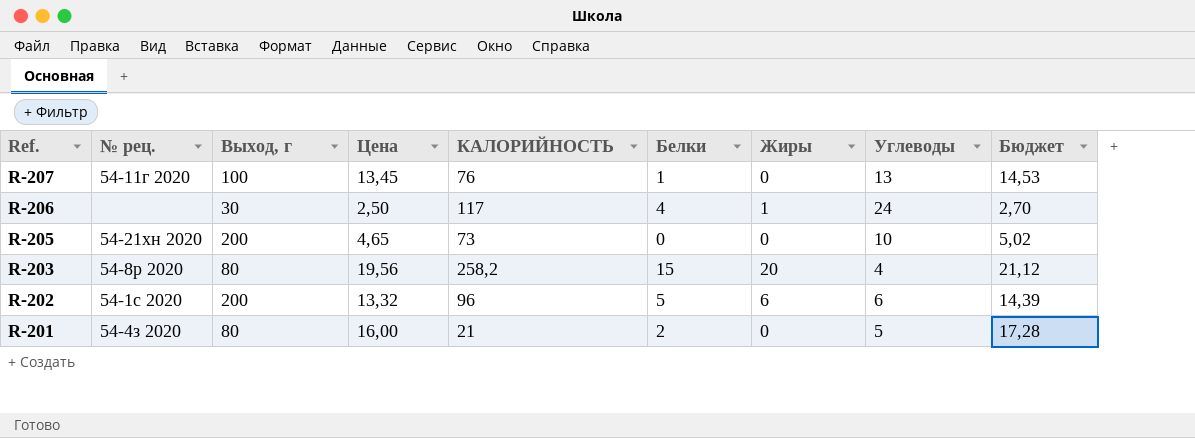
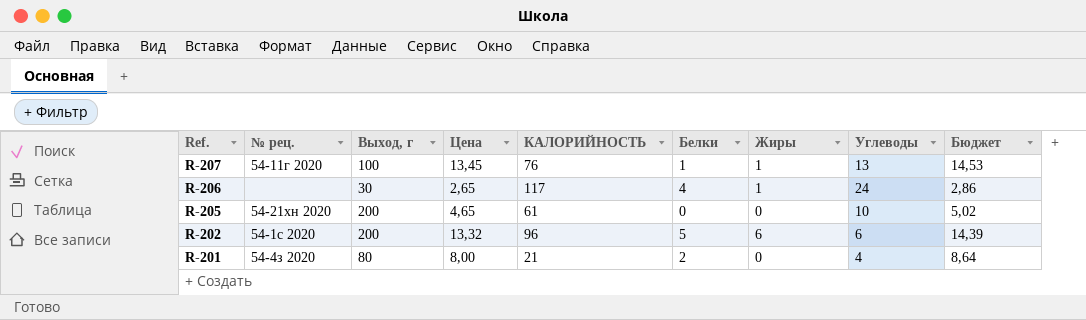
row R-203: 54-8р 2020 | 80 | 19,56 | 258,2 | 15 | 20 | 4 | 21,12 -> none
R-207 | Жиры: 0 -> 1
R-206 | Цена: 2,50 -> 2,65
R-206 | Бюджет: 2,70 -> 2,86
R-205 | КАЛОРИЙНОСТЬ: 73 -> 61
R-201 | Цена: 16,00 -> 8,00
R-201 | Углеводы: 5 -> 4
R-201 | Бюджет: 17,28 -> 8,64

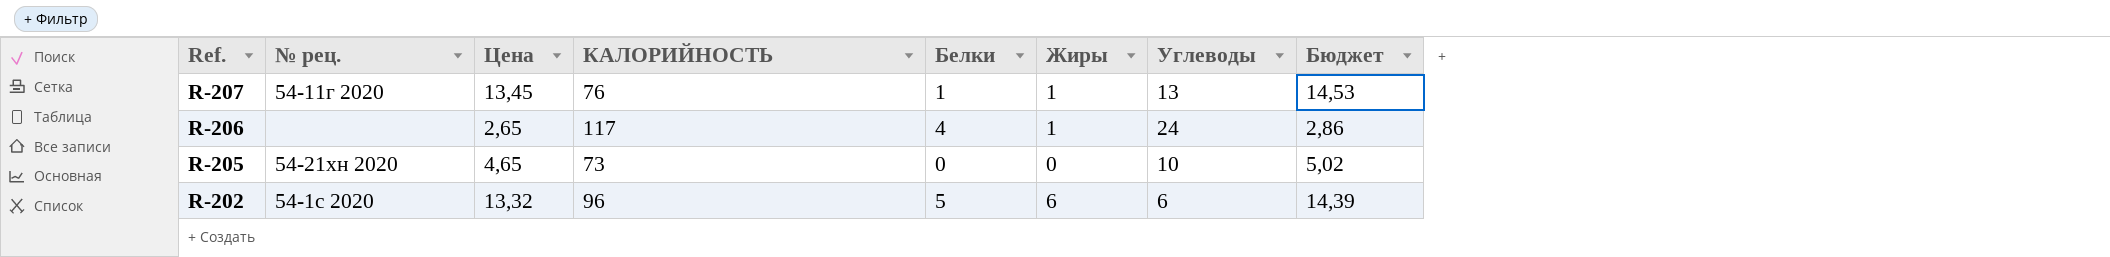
column Выход, г | position: 3 -> none
row R-201: 54-4з 2020 | 80 | 8,00 | 21 | 2 | 0 | 4 | 8,64 -> none
R-205 | КАЛОРИЙНОСТЬ: 61 -> 73

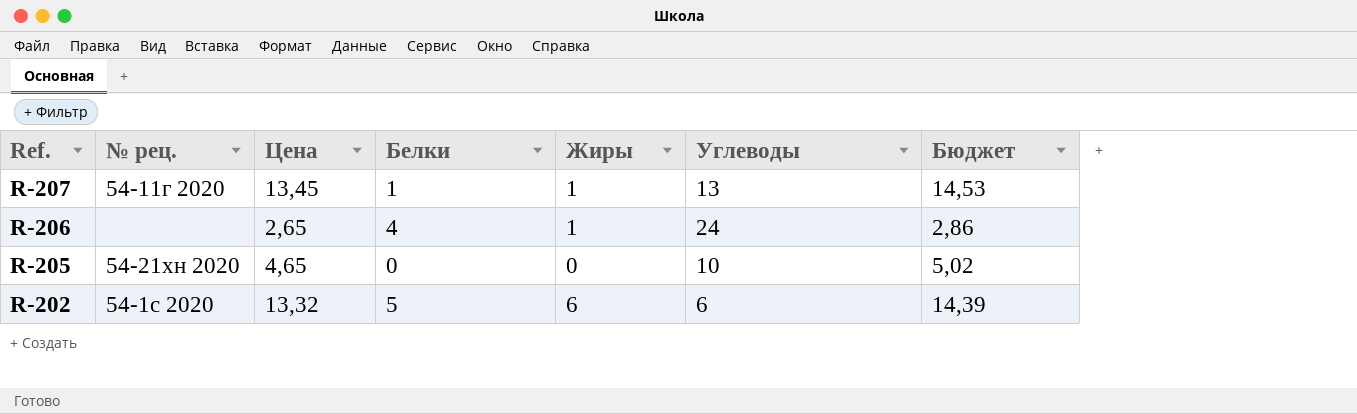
column КАЛОРИЙНОСТЬ | position: 4 -> none

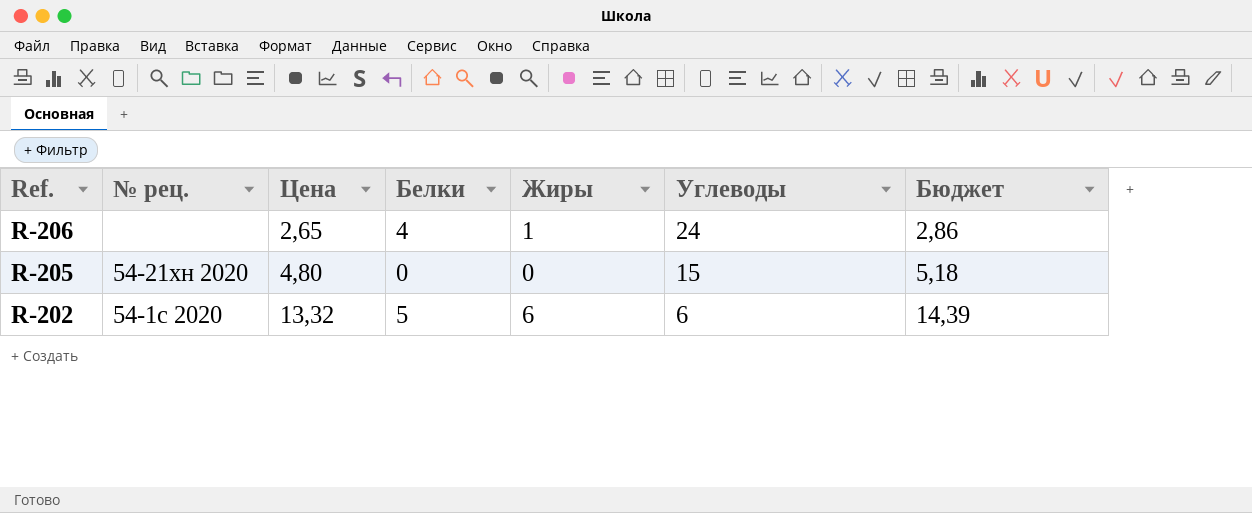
row R-207: 54-11г 2020 | 13,45 | 1 | 1 | 13 | 14,53 -> none
R-205 | Цена: 4,65 -> 4,80
R-205 | Углеводы: 10 -> 15
R-205 | Бюджет: 5,02 -> 5,18

